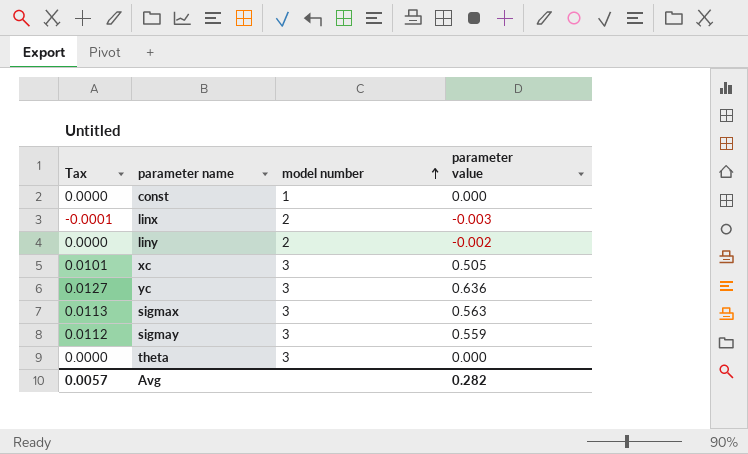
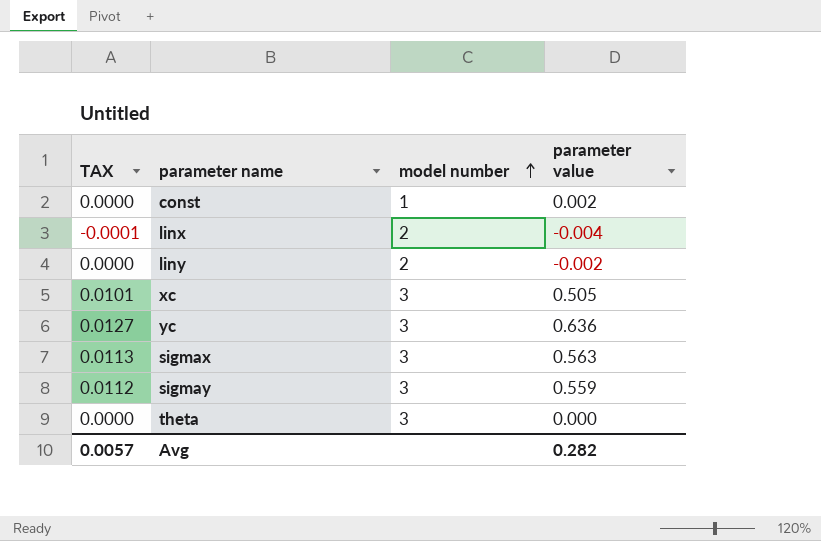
column name: Tax -> TAX
const | parameter value: 0.000 -> 0.002
linx | parameter value: -0.003 -> -0.004

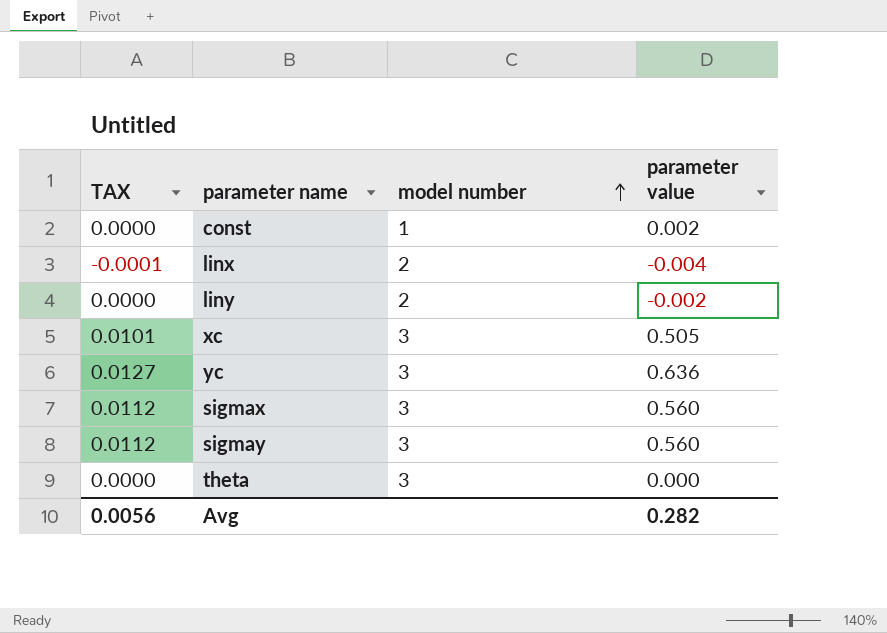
sigmax | TAX: 0.0113 -> 0.0112
sigmax | parameter value: 0.563 -> 0.560
sigmay | parameter value: 0.559 -> 0.560
Avg | TAX: 0.0057 -> 0.0056

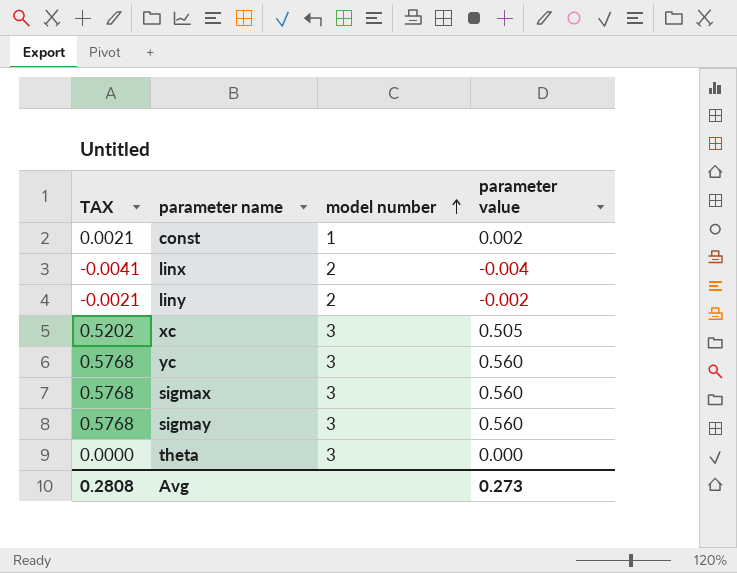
column TAX | formula: [parameter value] * 0.02 -> [parameter value] * 1.03
yc | parameter value: 0.636 -> 0.560
Avg | TAX: 0.0056 -> 0.2808
Avg | parameter value: 0.282 -> 0.273

